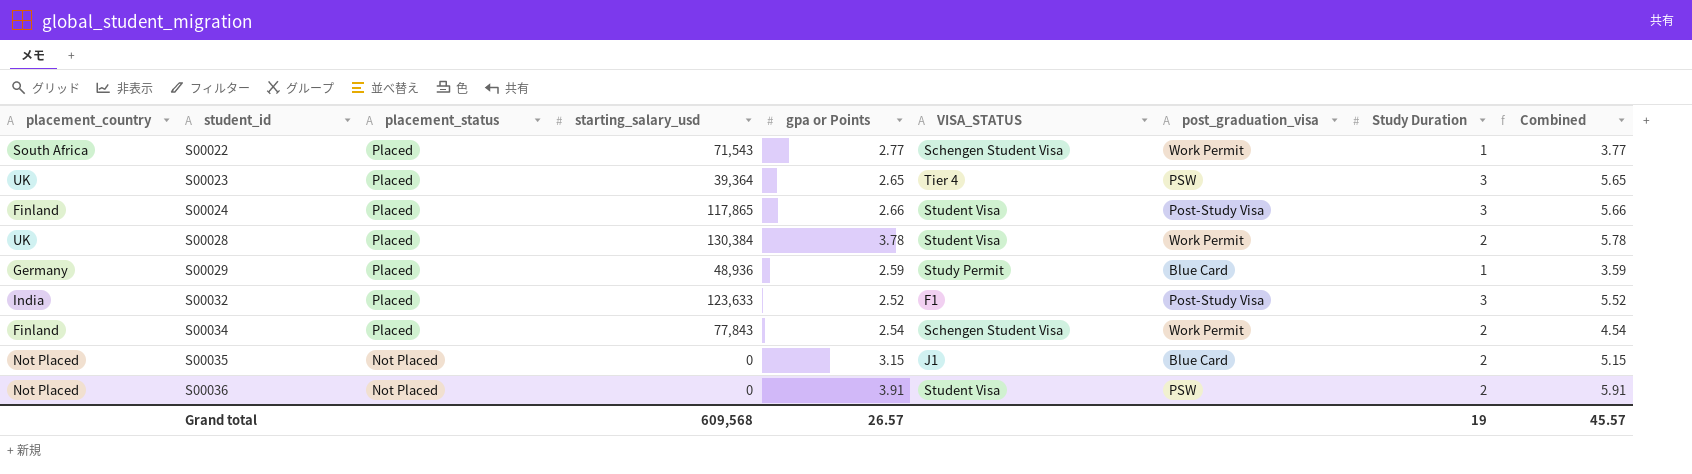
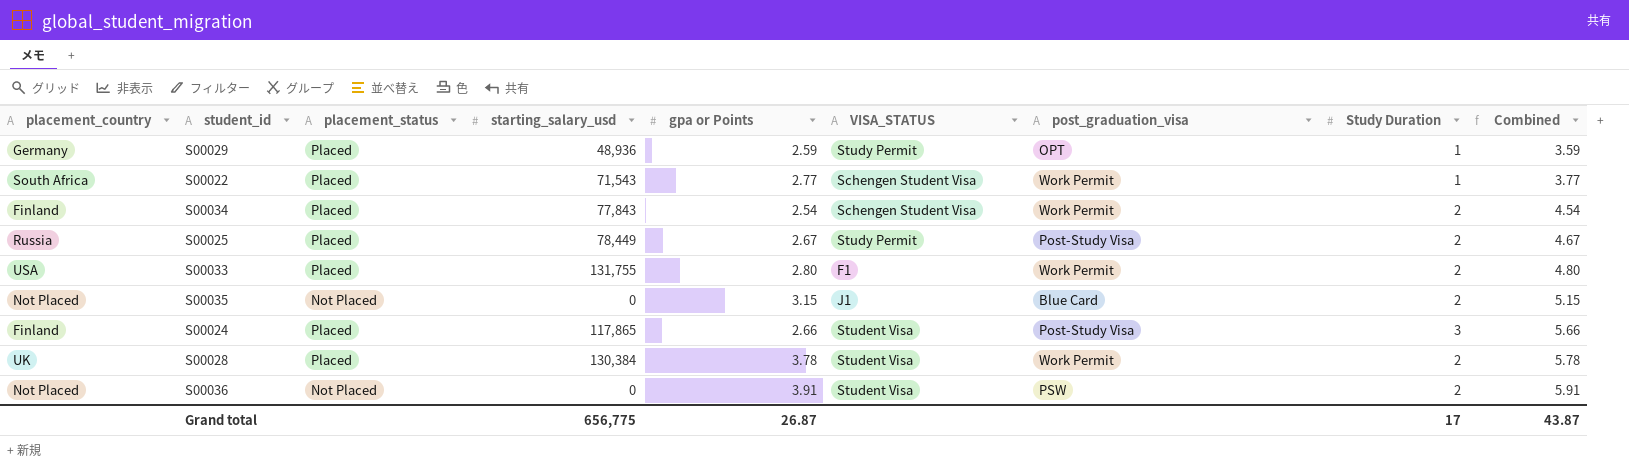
row order: student_id ascending -> Combined ascending
row S00023: UK | Placed | 39,364 | 2.65 | Tier 4 | PSW | 3 | 5.65 -> none
row S00032: India | Placed | 123,633 | 2.52 | F1 | Post-Study Visa | 3 | 5.52 -> none
S00029 | post_graduation_visa: Blue Card -> OPT
row S00025: none -> Russia | Placed | 78,449 | 2.67 | Study Permit | Post-Study Visa | 2 | 4.67
row S00033: none -> USA | Placed | 131,755 | 2.80 | F1 | Work Permit | 2 | 4.80
Grand total | starting_salary_usd: 609,568 -> 656,775
Grand total | gpa or Points: 26.57 -> 26.87
Grand total | Study Duration: 19 -> 17
Grand total | Combined: 45.57 -> 43.87

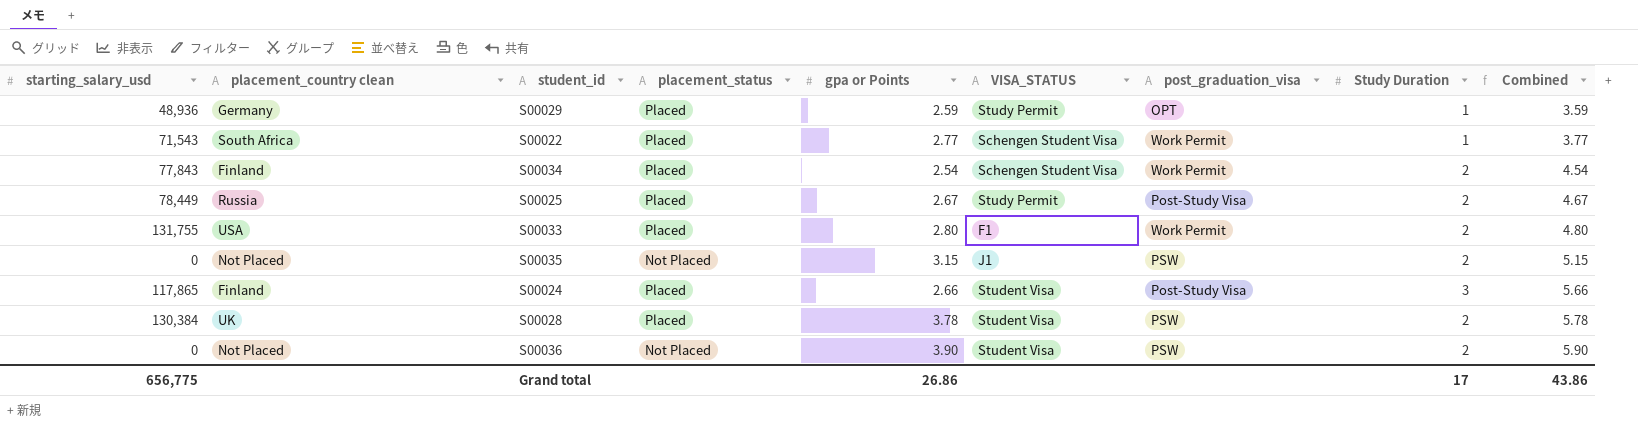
column starting_salary_usd | position: 4 -> 1
column name: placement_country -> placement_country clean
S00035 | post_graduation_visa: Blue Card -> PSW
S00028 | post_graduation_visa: Work Permit -> PSW
S00036 | gpa or Points: 3.91 -> 3.90
S00036 | Combined: 5.91 -> 5.90
Grand total | gpa or Points: 26.87 -> 26.86
Grand total | Combined: 43.87 -> 43.86

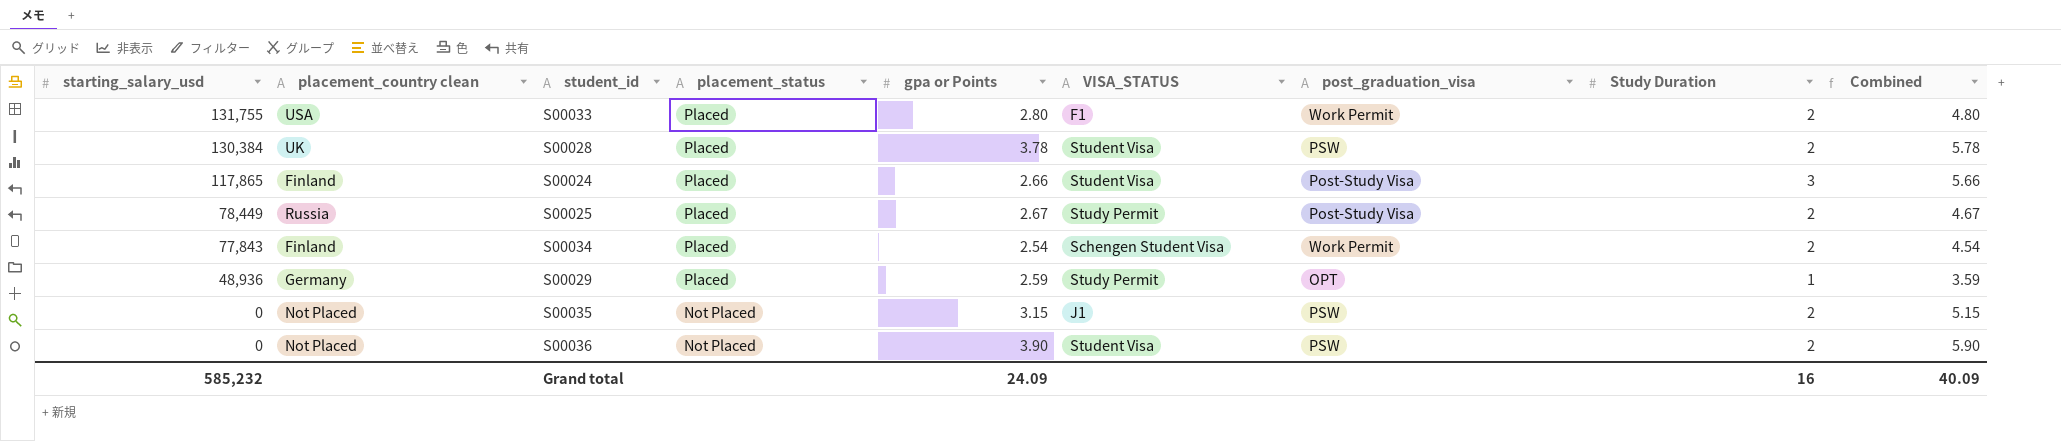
row order: Combined ascending -> starting_salary_usd descending
row S00022: 71,543 | South Africa | Placed | 2.77 | Schengen Student Visa | Work Permit | 1 | 3.77 -> none
Grand total | starting_salary_usd: 656,775 -> 585,232
Grand total | gpa or Points: 26.86 -> 24.09
Grand total | Study Duration: 17 -> 16
Grand total | Combined: 43.86 -> 40.09

